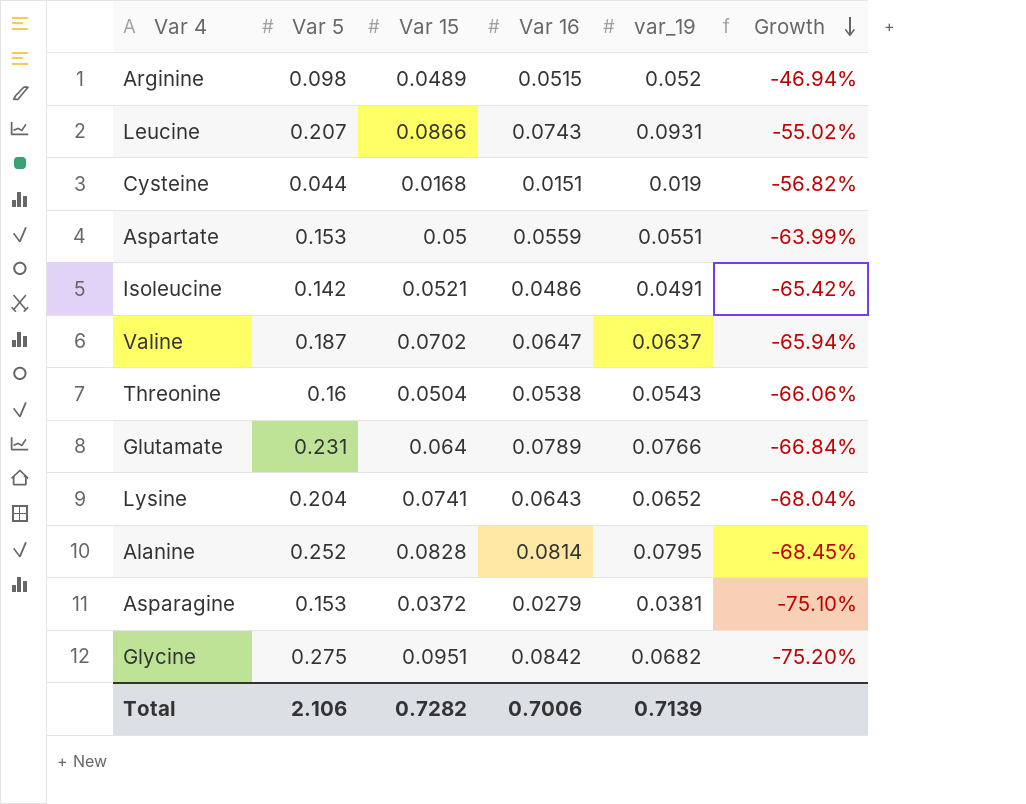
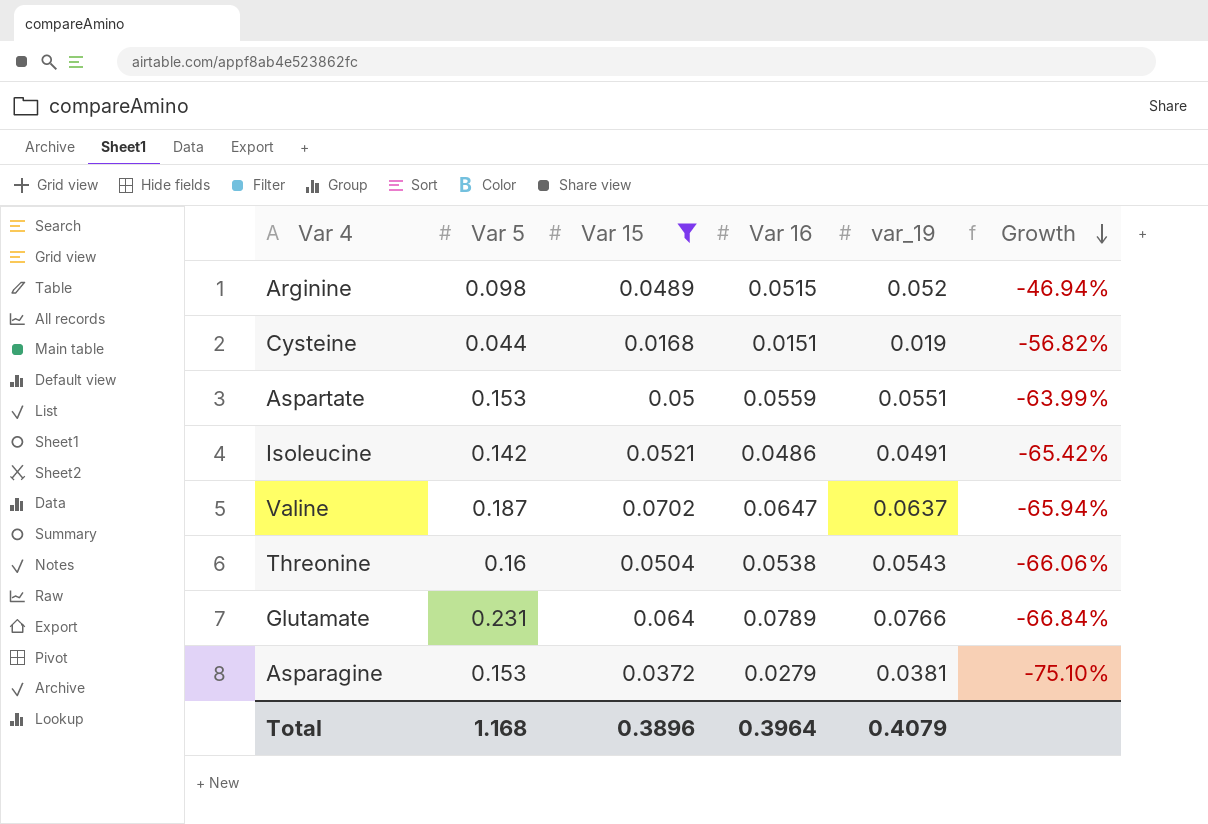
filter: none -> Var 15 <= 0.0702
Total | Var 5: 2.106 -> 1.168
Total | Var 15: 0.7282 -> 0.3896
Total | Var 16: 0.7006 -> 0.3964
Total | var_19: 0.7139 -> 0.4079

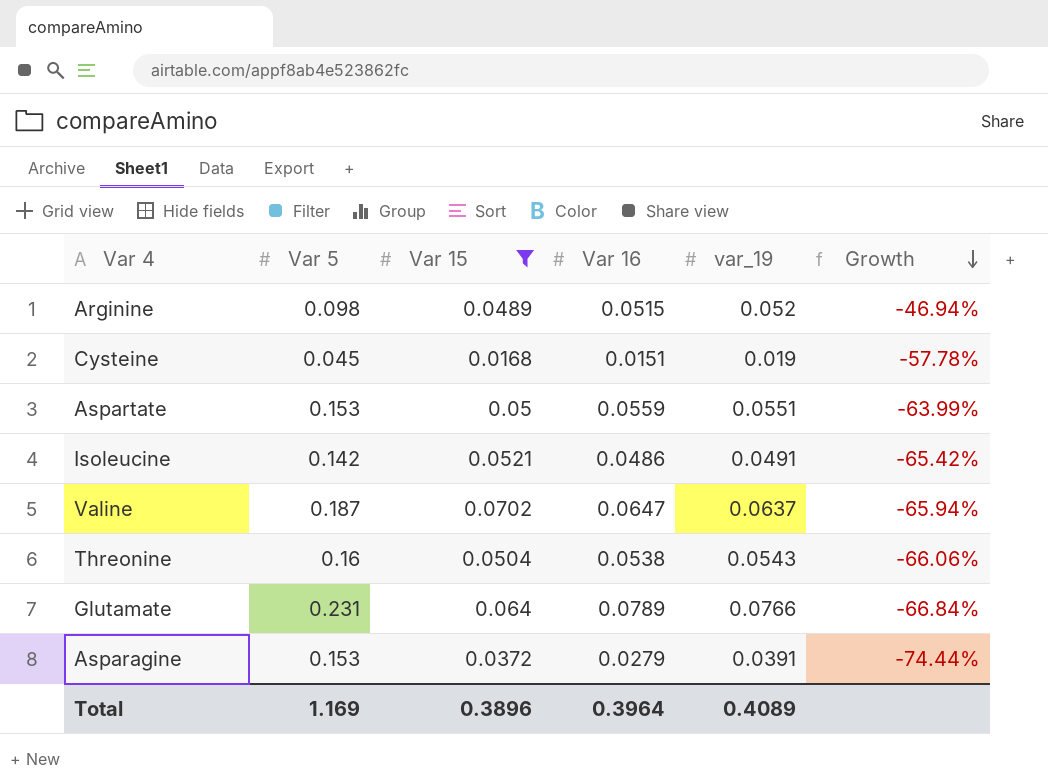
Cysteine | Var 5: 0.044 -> 0.045
Cysteine | Growth: -56.82% -> -57.78%
Asparagine | var_19: 0.0381 -> 0.0391
Asparagine | Growth: -75.10% -> -74.44%
Total | Var 5: 1.168 -> 1.169
Total | var_19: 0.4079 -> 0.4089

